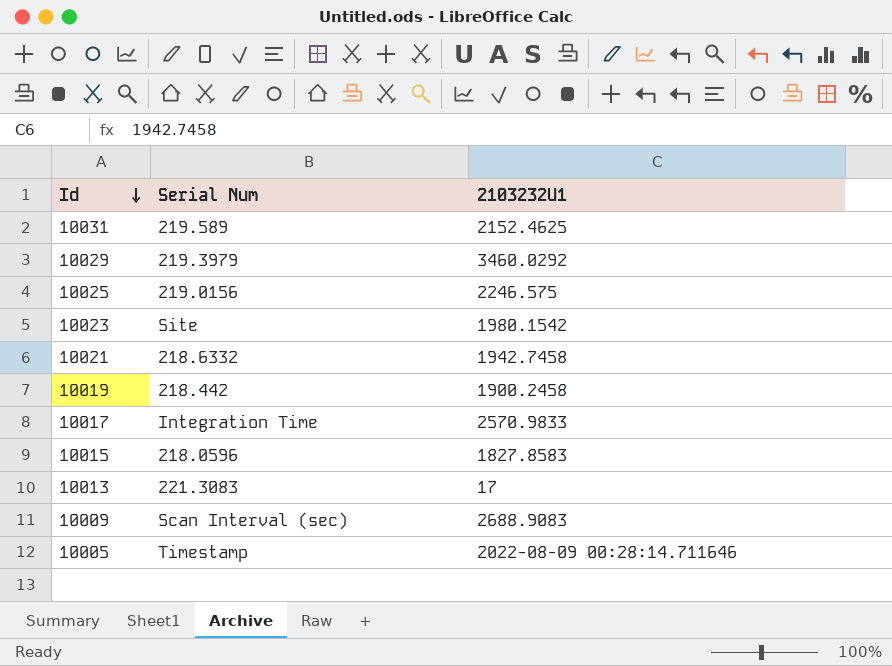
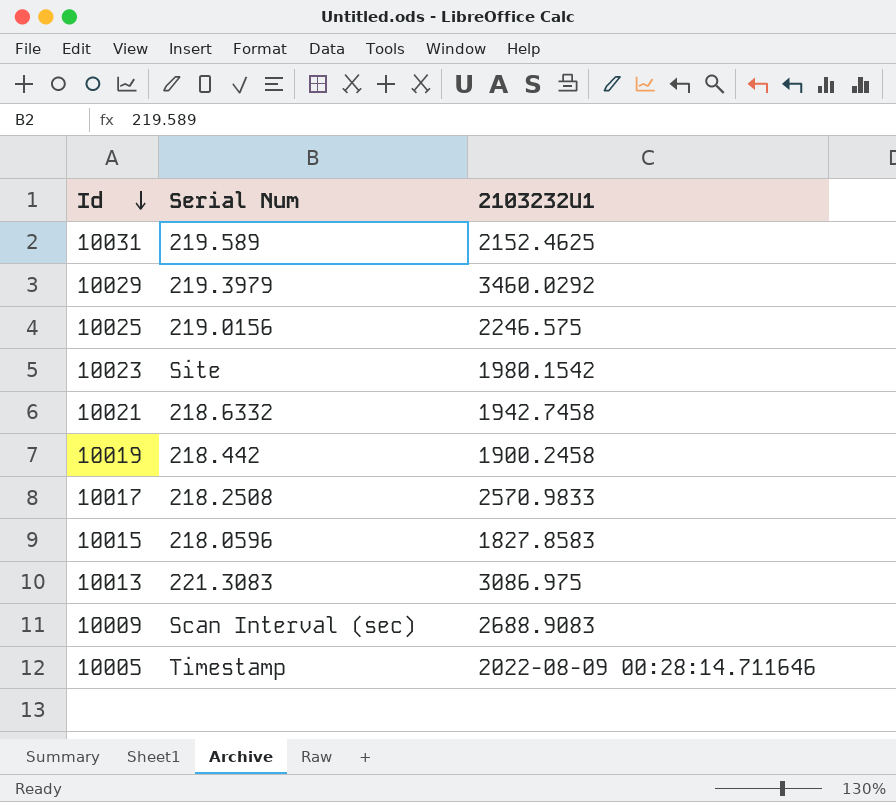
10017 | Serial Num: Integration Time -> 218.2508
10013 | 2103232U1: 17 -> 3086.975

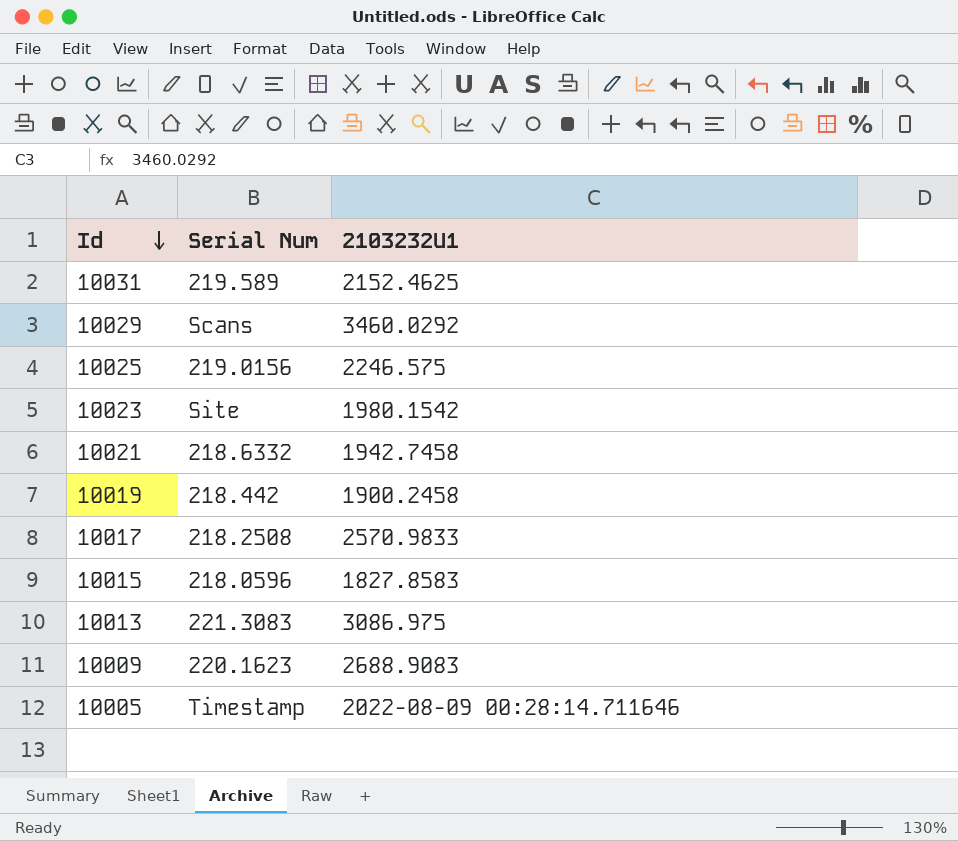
10029 | Serial Num: 219.3979 -> Scans
10009 | Serial Num: Scan Interval (sec) -> 220.1623

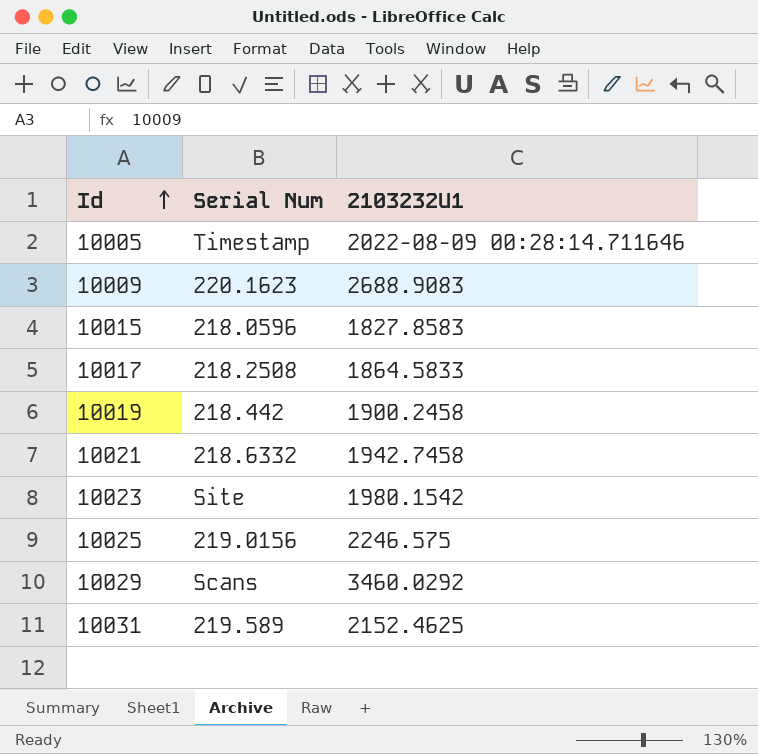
row order: Id descending -> Id ascending
row 10013: 221.3083 | 3086.975 -> none
10017 | 2103232U1: 2570.9833 -> 1864.5833

